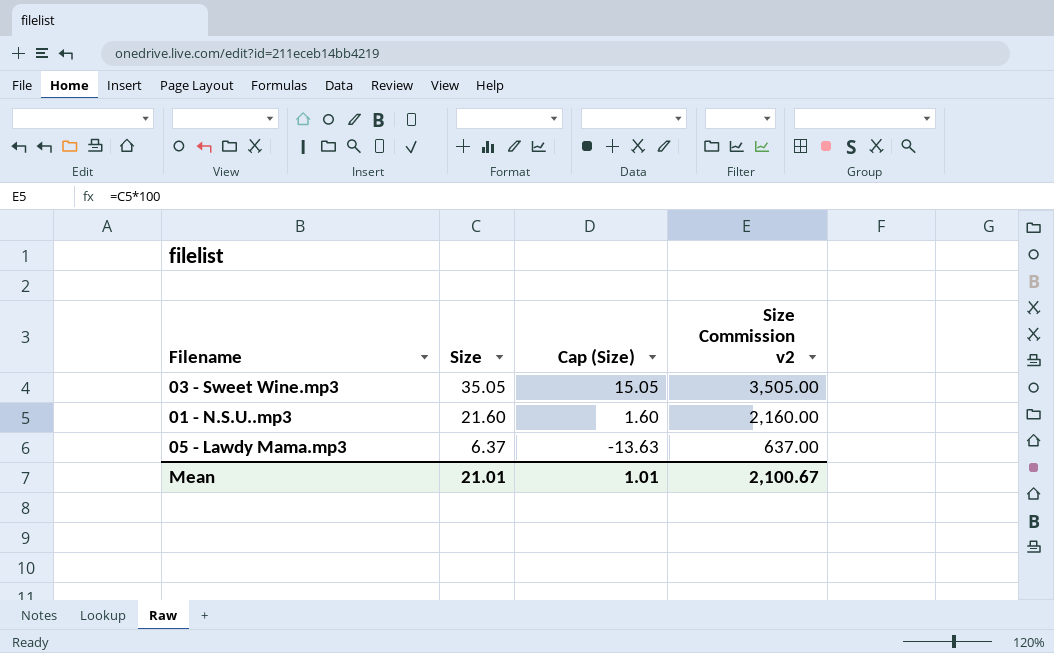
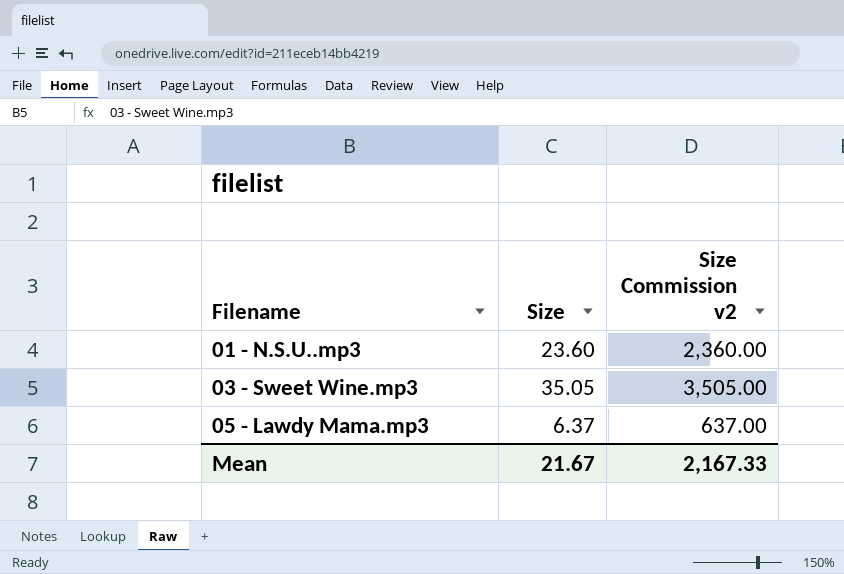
row order: Size descending -> Filename ascending
column Cap (Size) | formula: [Size] - 20 -> none
01 - N.S.U..mp3 | Size: 21.60 -> 23.60
01 - N.S.U..mp3 | Size Commission v2: 2,160.00 -> 2,360.00
Mean | Size: 21.01 -> 21.67
Mean | Size Commission v2: 2,100.67 -> 2,167.33

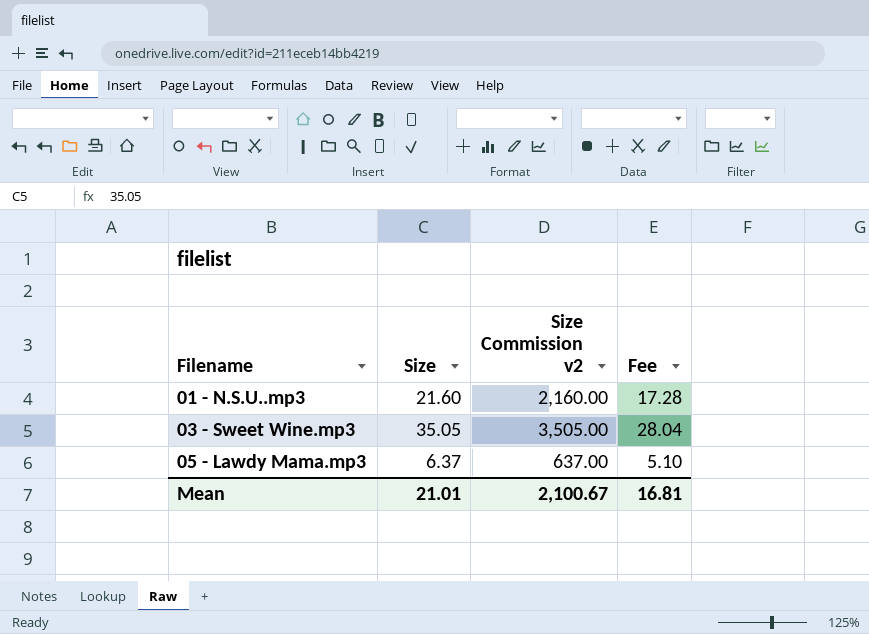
column Fee | formula: none -> [Size] * 0.8
01 - N.S.U..mp3 | Size: 23.60 -> 21.60
01 - N.S.U..mp3 | Size Commission v2: 2,360.00 -> 2,160.00
Mean | Size: 21.67 -> 21.01
Mean | Size Commission v2: 2,167.33 -> 2,100.67

